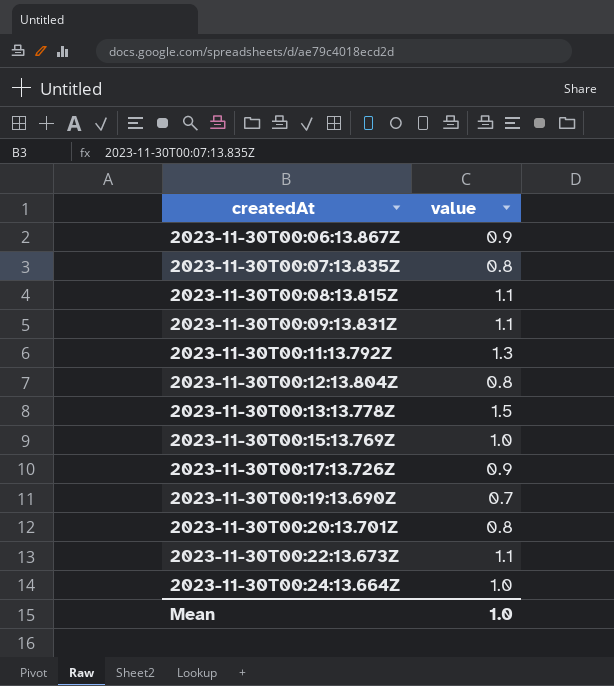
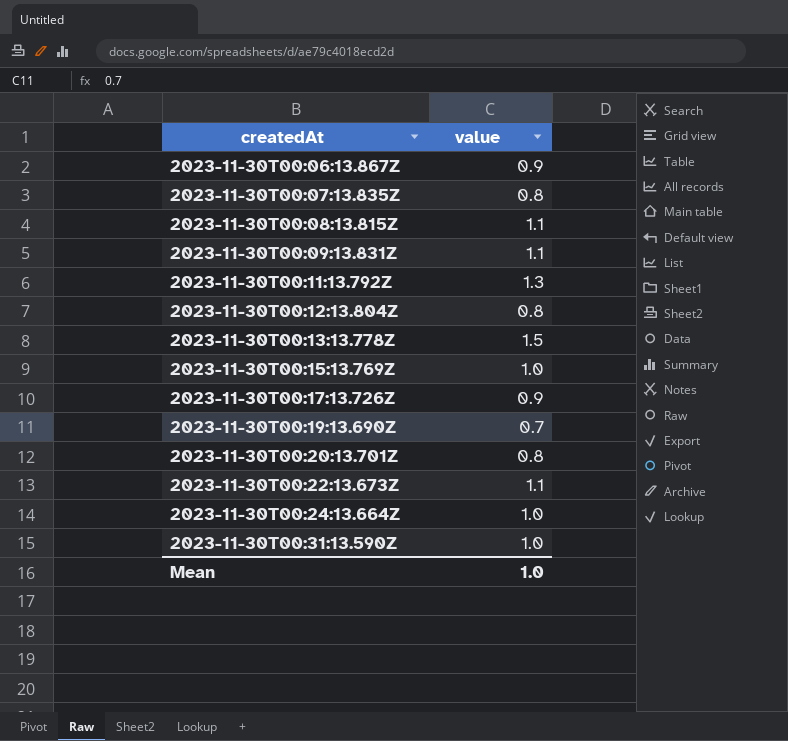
row 2023-11-30T00:31:13.590Z: none -> 1.0

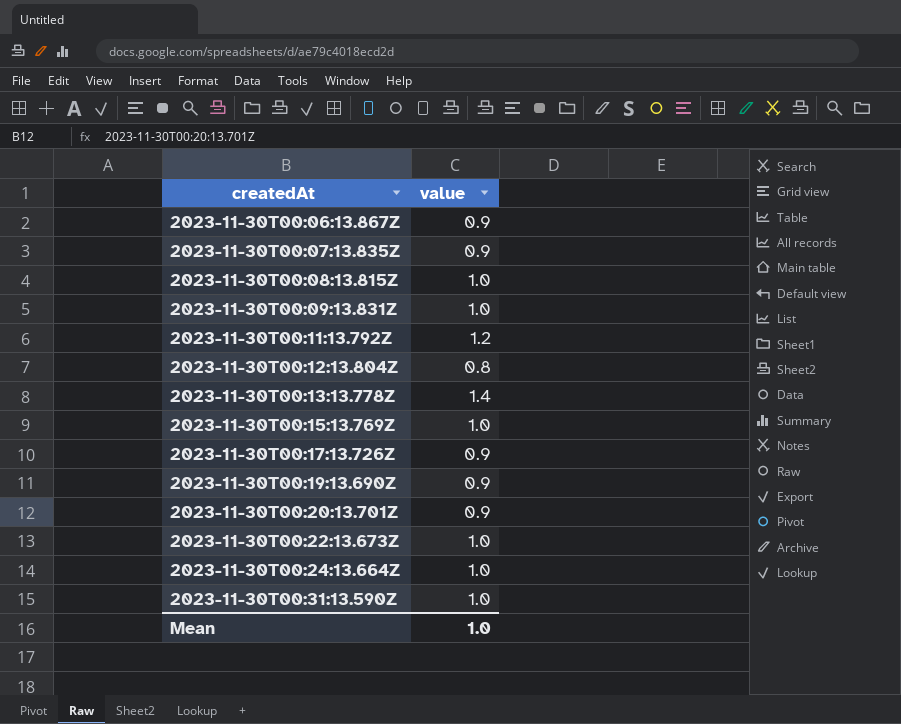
2023-11-30T00:07:13.835Z | value: 0.8 -> 0.9
2023-11-30T00:08:13.815Z | value: 1.1 -> 1.0
2023-11-30T00:09:13.831Z | value: 1.1 -> 1.0
2023-11-30T00:11:13.792Z | value: 1.3 -> 1.2
2023-11-30T00:13:13.778Z | value: 1.5 -> 1.4
2023-11-30T00:19:13.690Z | value: 0.7 -> 0.9
2023-11-30T00:20:13.701Z | value: 0.8 -> 0.9
2023-11-30T00:22:13.673Z | value: 1.1 -> 1.0

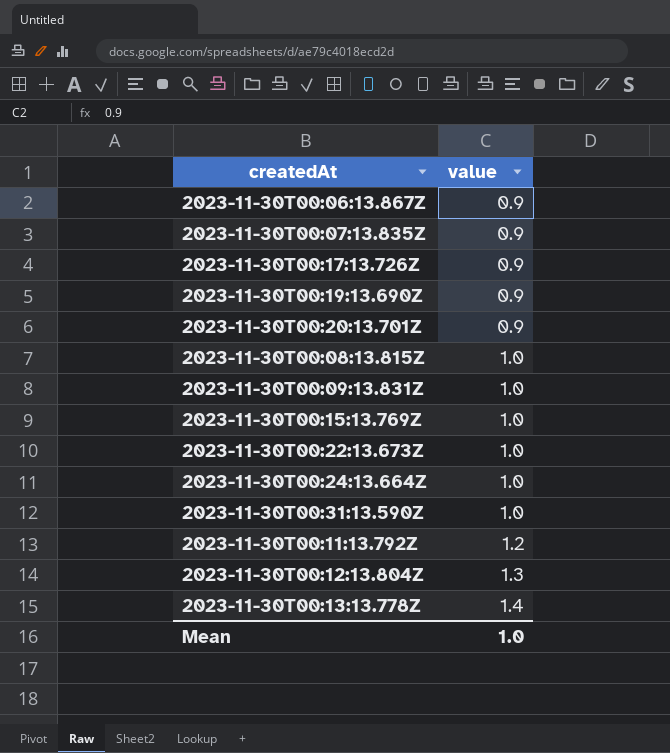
row order: createdAt ascending -> value ascending
2023-11-30T00:12:13.804Z | value: 0.8 -> 1.3

